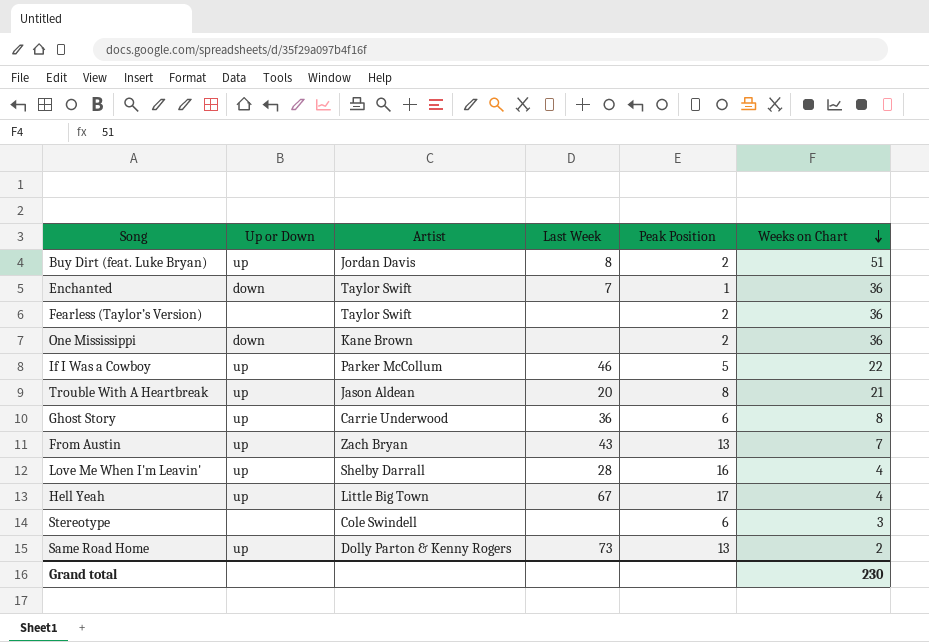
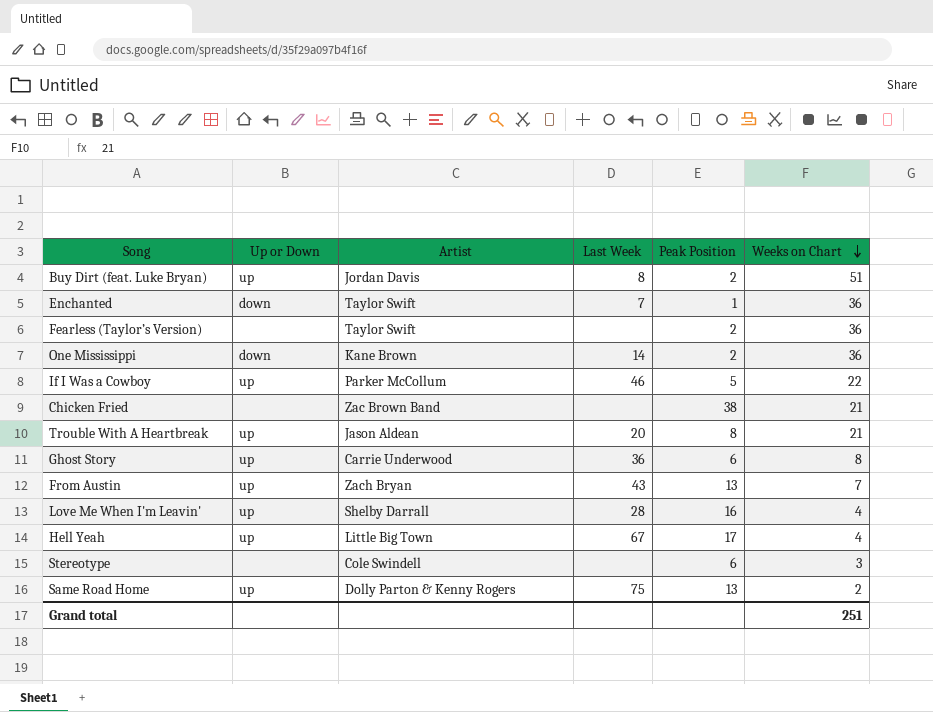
One Mississippi | Last Week: none -> 14
row Chicken Fried: none -> none | Zac Brown Band | none | 38 | 21
Same Road Home | Last Week: 73 -> 75
Grand total | Weeks on Chart: 230 -> 251

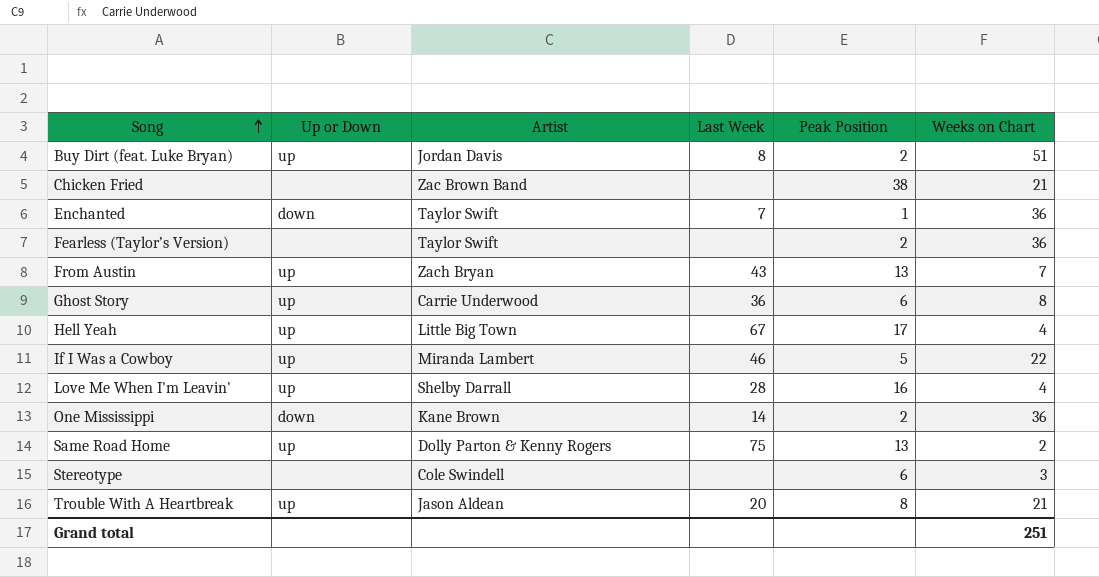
row order: Weeks on Chart descending -> Song ascending
If I Was a Cowboy | Artist: Parker McCollum -> Miranda Lambert

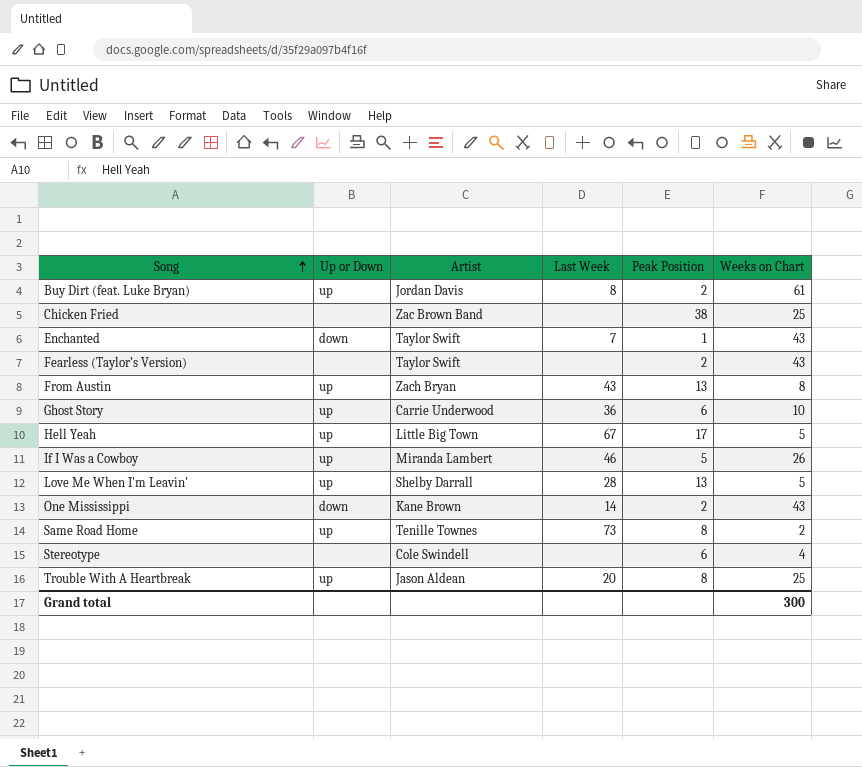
Buy Dirt (feat. Luke Bryan) | Weeks on Chart: 51 -> 61
Chicken Fried | Weeks on Chart: 21 -> 25
Enchanted | Weeks on Chart: 36 -> 43
Fearless (Taylor’s Version) | Weeks on Chart: 36 -> 43
From Austin | Weeks on Chart: 7 -> 8
Ghost Story | Weeks on Chart: 8 -> 10
Hell Yeah | Weeks on Chart: 4 -> 5
If I Was a Cowboy | Weeks on Chart: 22 -> 26
Love Me When I'm Leavin' | Peak Position: 16 -> 13
Love Me When I'm Leavin' | Weeks on Chart: 4 -> 5
One Mississippi | Weeks on Chart: 36 -> 43
Same Road Home | Artist: Dolly Parton & Kenny Rogers -> Tenille Townes
Same Road Home | Last Week: 75 -> 73
Same Road Home | Peak Position: 13 -> 8
Stereotype | Weeks on Chart: 3 -> 4
Trouble With A Heartbreak | Weeks on Chart: 21 -> 25
Grand total | Weeks on Chart: 251 -> 300

